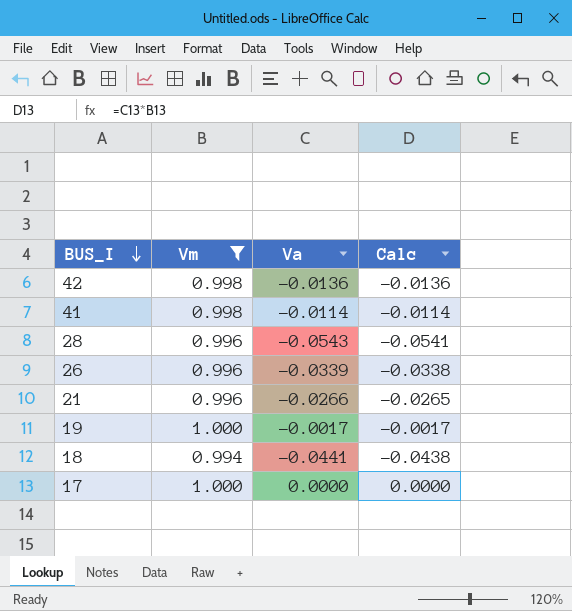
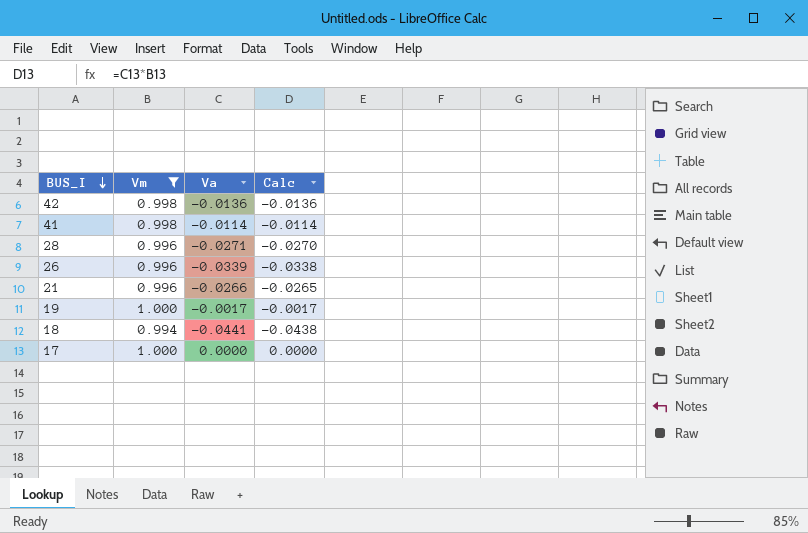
28 | Va: -0.0543 -> -0.0271
28 | Calc: -0.0541 -> -0.0270

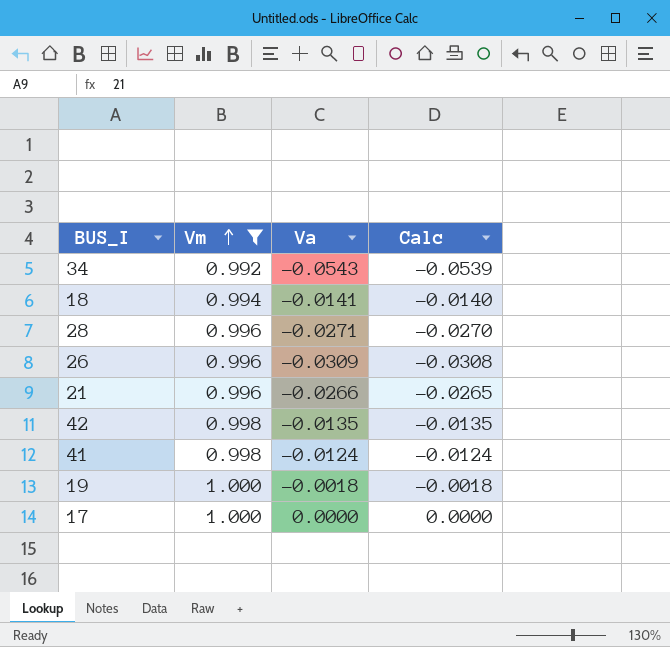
row order: BUS_I descending -> Vm ascending
row 34: none -> 0.992 | -0.0543 | -0.0539
18 | Va: -0.0441 -> -0.0141
18 | Calc: -0.0438 -> -0.0140
26 | Va: -0.0339 -> -0.0309
26 | Calc: -0.0338 -> -0.0308
42 | Va: -0.0136 -> -0.0135
42 | Calc: -0.0136 -> -0.0135
41 | Va: -0.0114 -> -0.0124
41 | Calc: -0.0114 -> -0.0124
19 | Va: -0.0017 -> -0.0018
19 | Calc: -0.0017 -> -0.0018

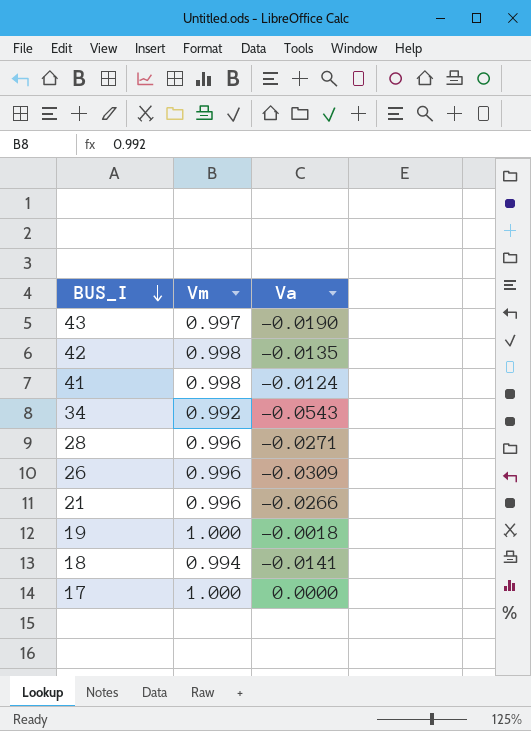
filter: Vm != 0.997 -> none
row order: Vm ascending -> BUS_I descending
column Calc | formula: [Vm] * [Va] -> none

